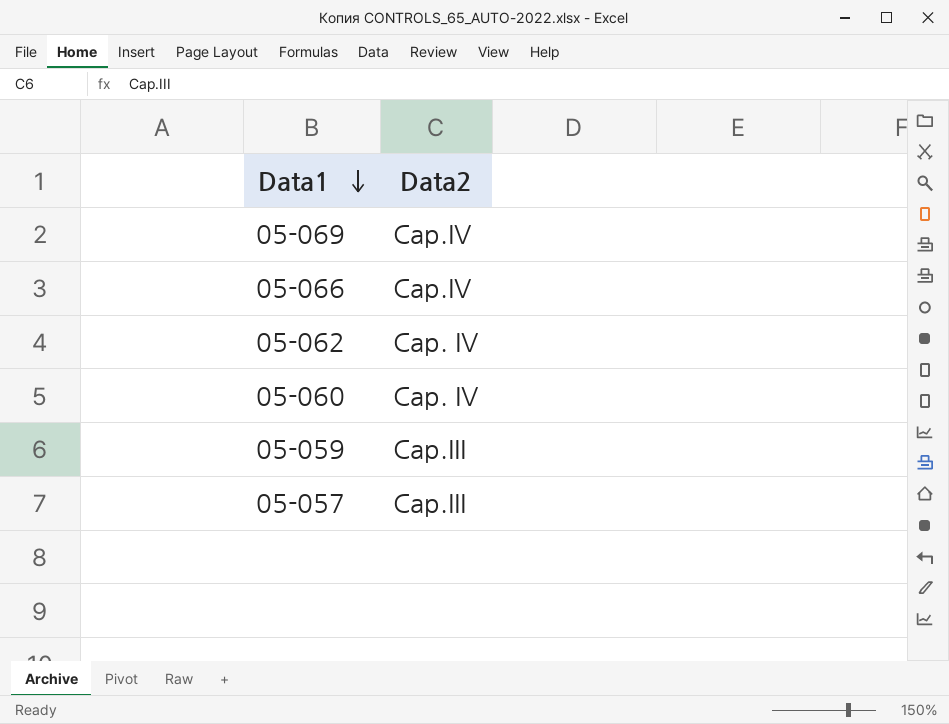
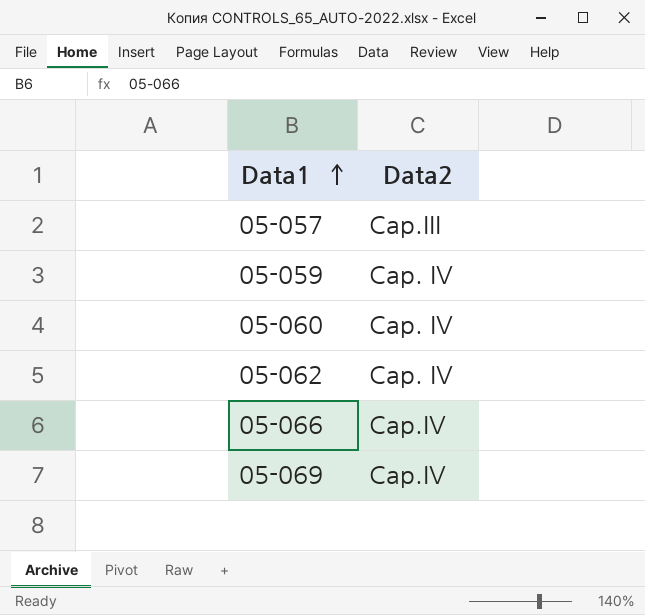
row order: Data1 descending -> Data1 ascending
05-059 | Data2: Cap.III -> Cap. IV

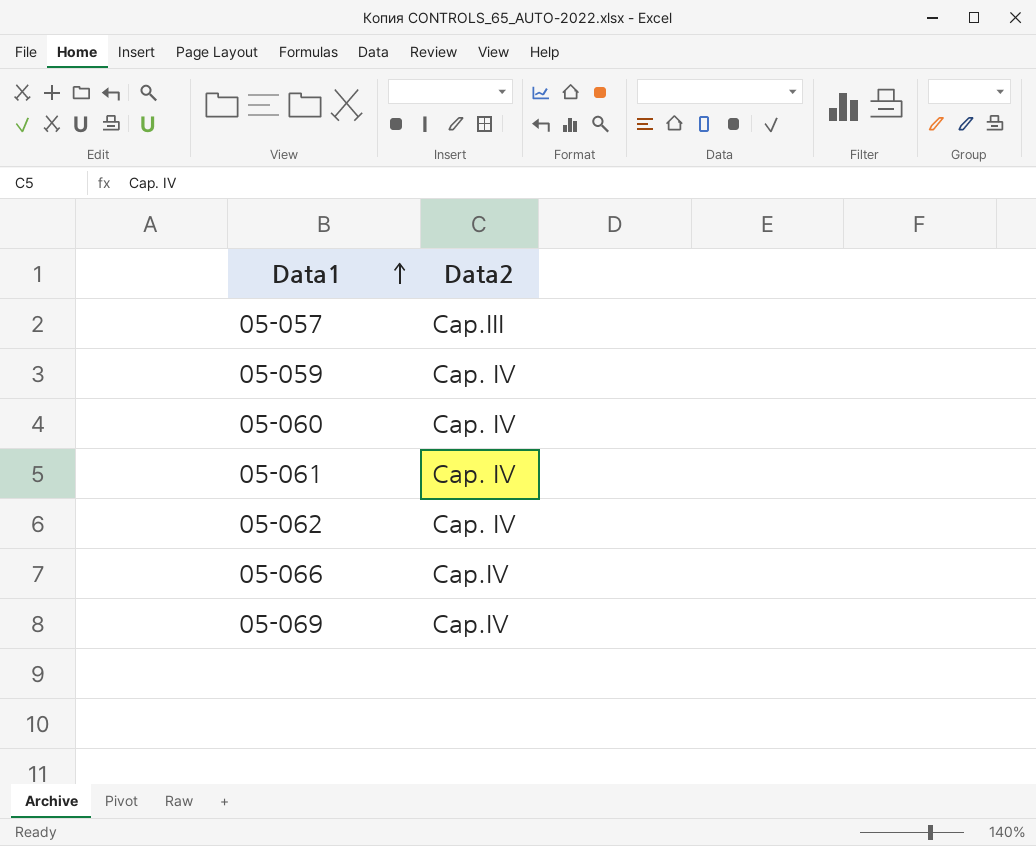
row 05-061: none -> Cap. IV

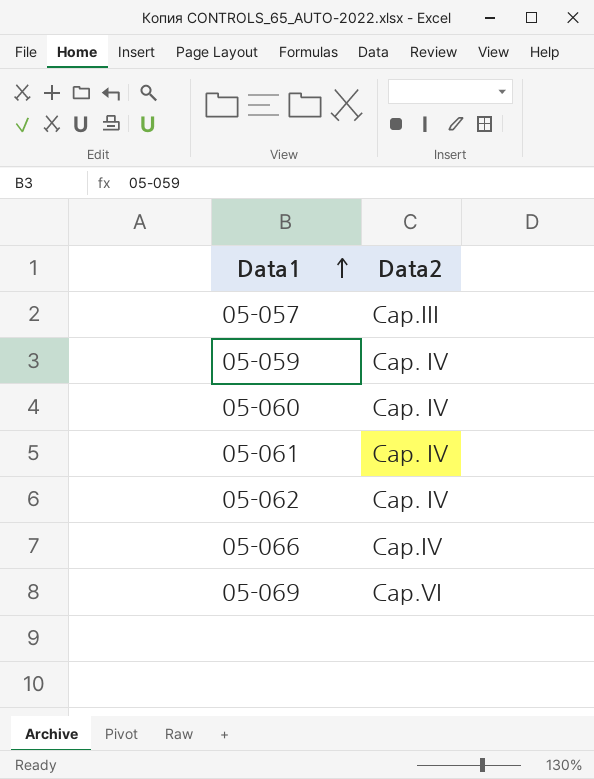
05-069 | Data2: Cap.IV -> Cap.VI

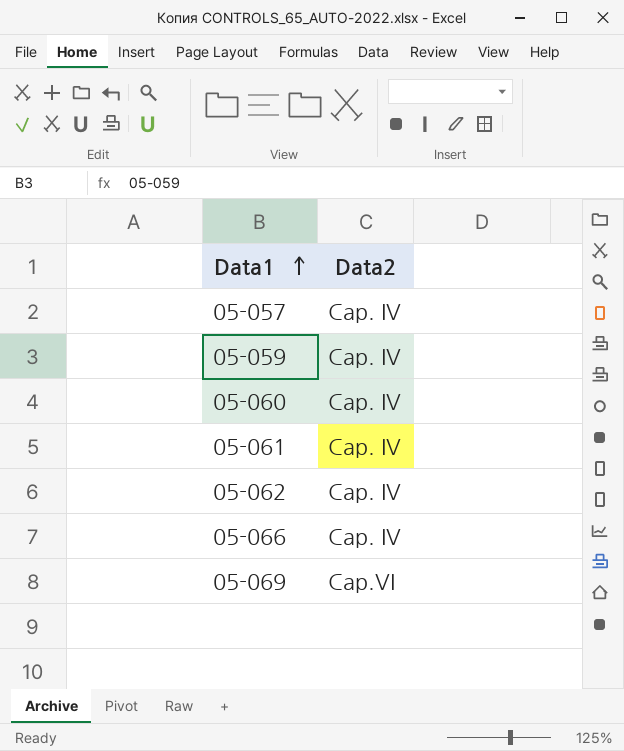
05-057 | Data2: Cap.III -> Cap. IV
05-066 | Data2: Cap.IV -> Cap. IV

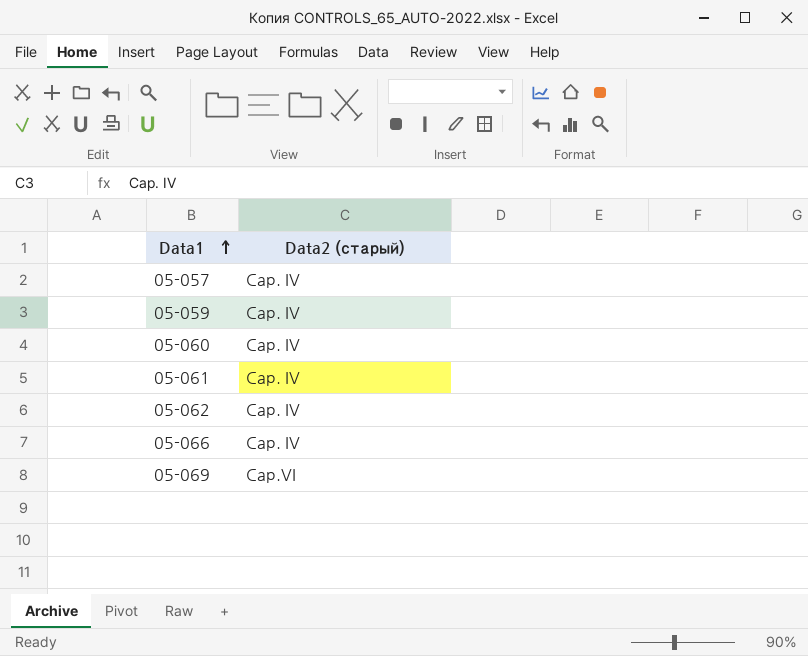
column name: Data2 -> Data2 (старый)

